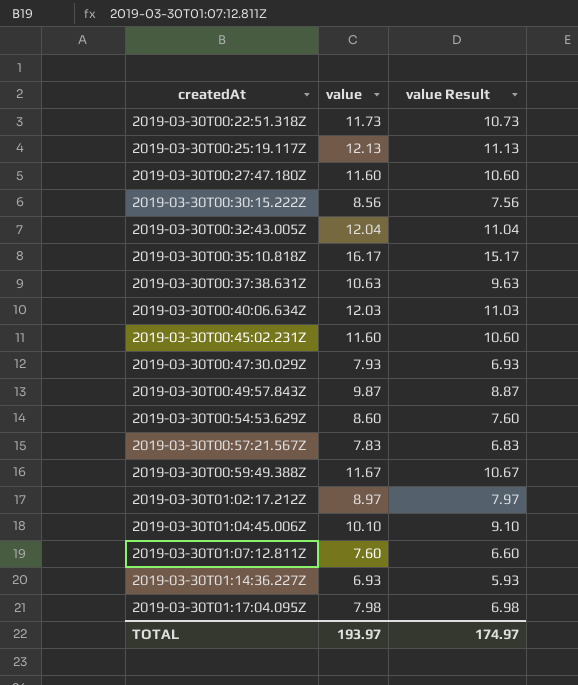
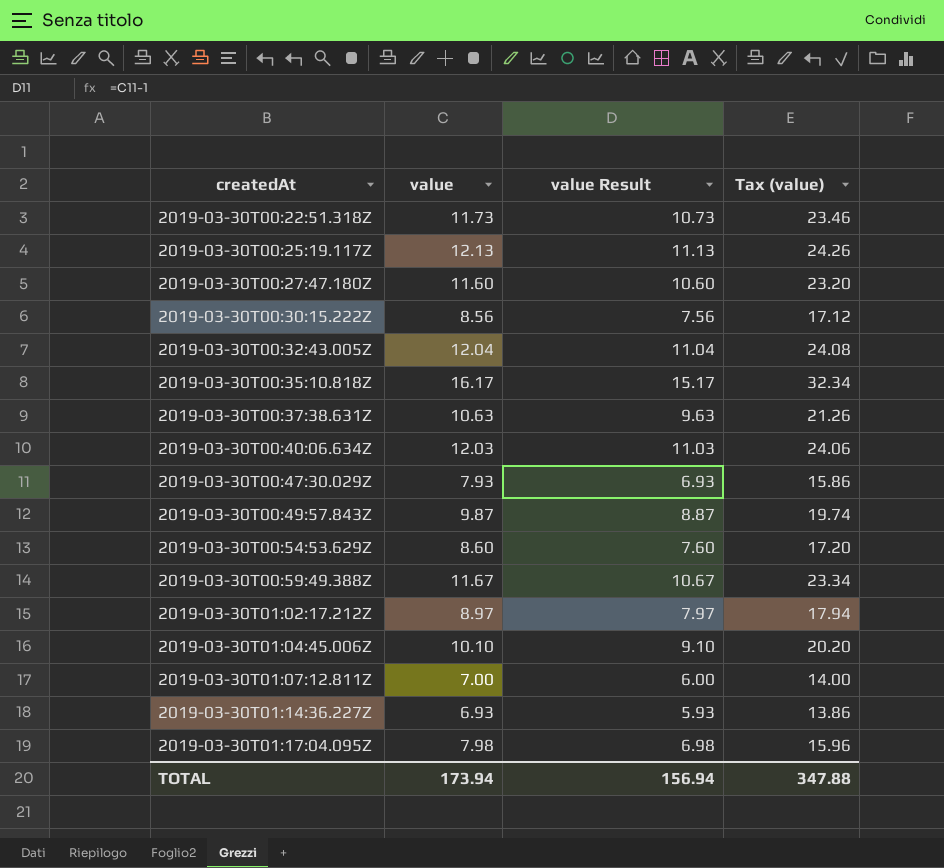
column Tax (value) | formula: none -> [value] * 2
row 2019-03-30T00:45:02.231Z: 11.60 | 10.60 -> none
row 2019-03-30T00:57:21.567Z: 7.83 | 6.83 -> none
2019-03-30T01:07:12.811Z | value: 7.60 -> 7.00
2019-03-30T01:07:12.811Z | value Result: 6.60 -> 6.00
TOTAL | value: 193.97 -> 173.94
TOTAL | value Result: 174.97 -> 156.94

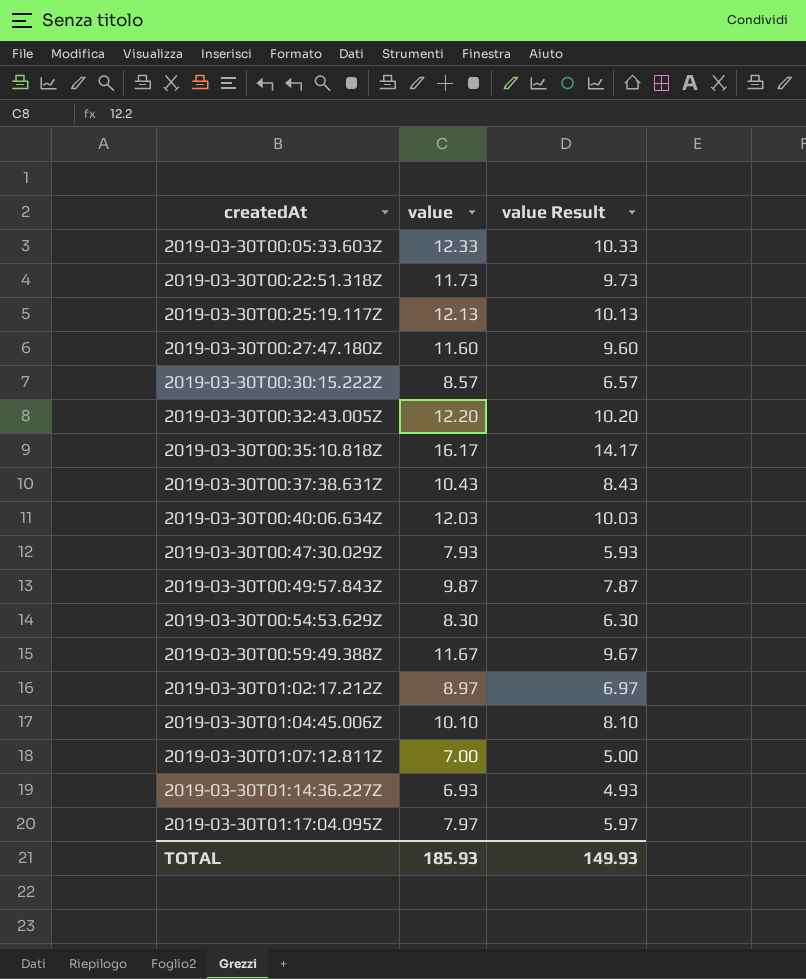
column Tax (value) | formula: [value] * 2 -> none
column value Result | formula: [value] - 1 -> [value] - 2
row 2019-03-30T00:05:33.603Z: none -> 12.33 | 10.33
2019-03-30T00:30:15.222Z | value: 8.56 -> 8.57
2019-03-30T00:32:43.005Z | value: 12.04 -> 12.20
2019-03-30T00:37:38.631Z | value: 10.63 -> 10.43
2019-03-30T00:54:53.629Z | value: 8.60 -> 8.30
2019-03-30T01:17:04.095Z | value: 7.98 -> 7.97
TOTAL | value: 173.94 -> 185.93
TOTAL | value Result: 156.94 -> 149.93

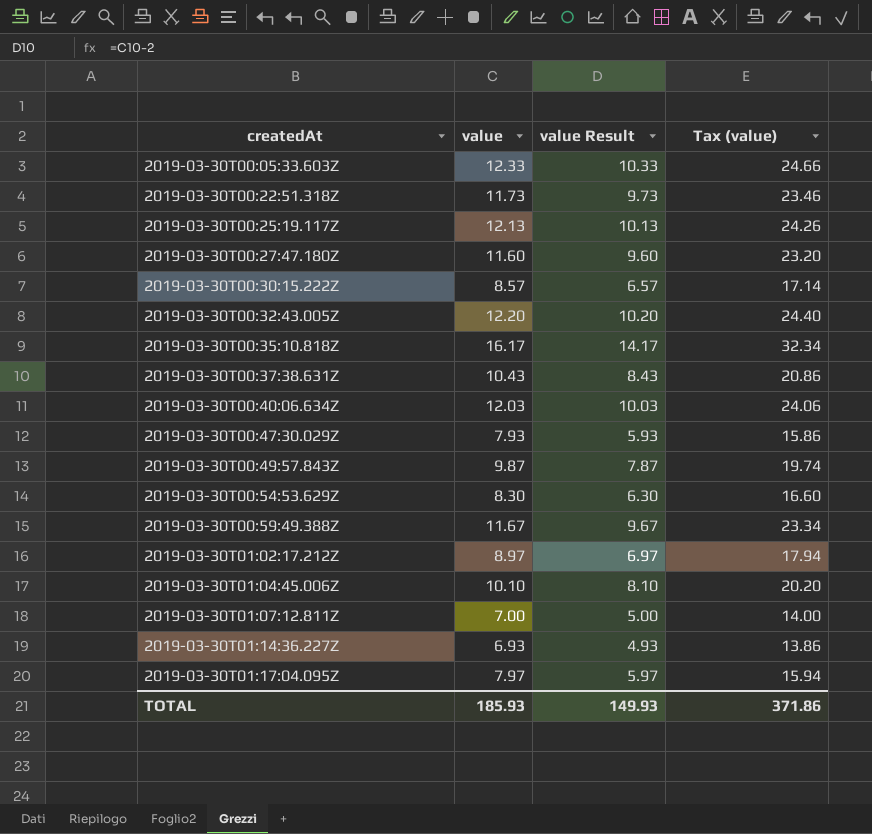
column Tax (value) | formula: none -> [value] * 2

